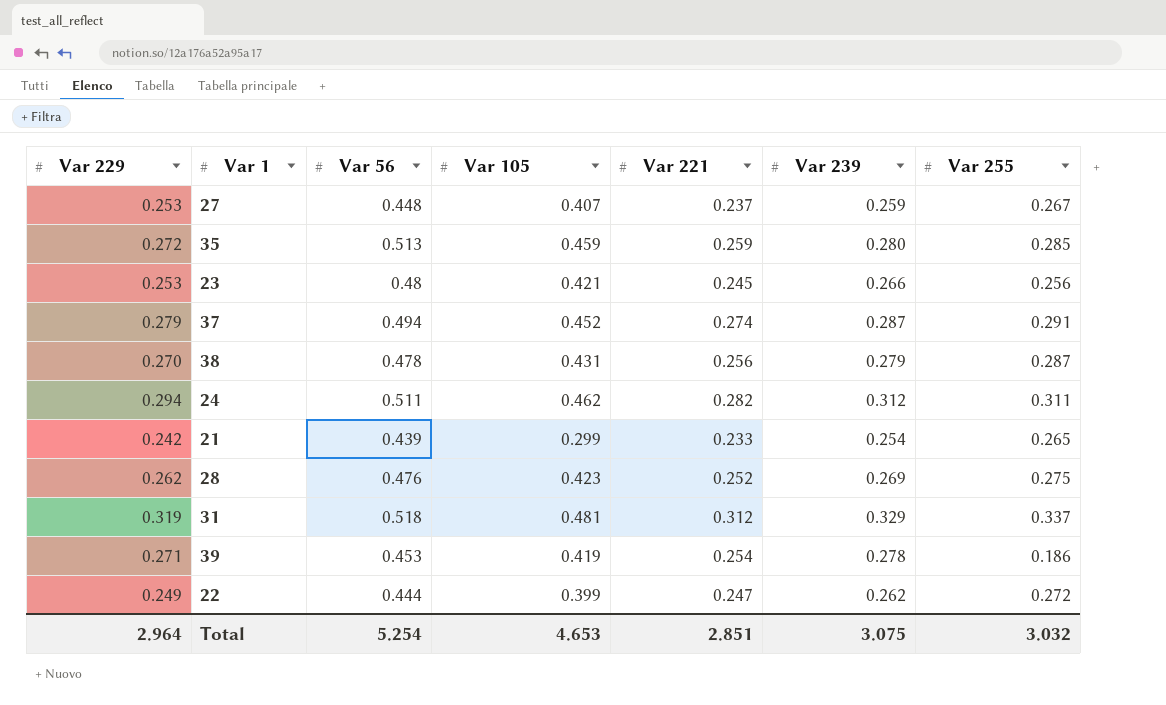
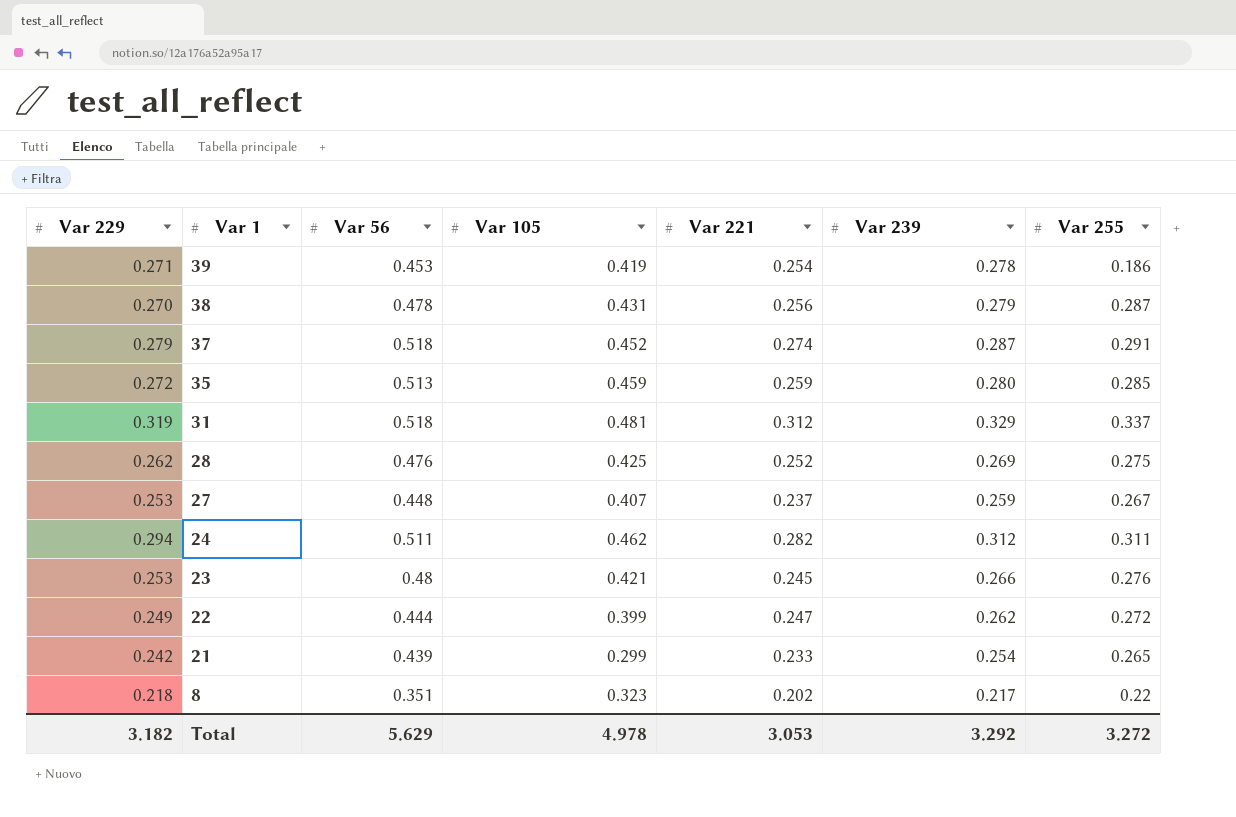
row order: none -> Var 1 descending
37 | Var 56: 0.494 -> 0.518
28 | Var 105: 0.423 -> 0.425
23 | Var 255: 0.256 -> 0.276
row 8: none -> 0.218 | 0.351 | 0.323 | 0.202 | 0.217 | 0.22
Total | Var 229: 2.964 -> 3.182
Total | Var 56: 5.254 -> 5.629
Total | Var 105: 4.653 -> 4.978
Total | Var 221: 2.851 -> 3.053
Total | Var 239: 3.075 -> 3.292
Total | Var 255: 3.032 -> 3.272

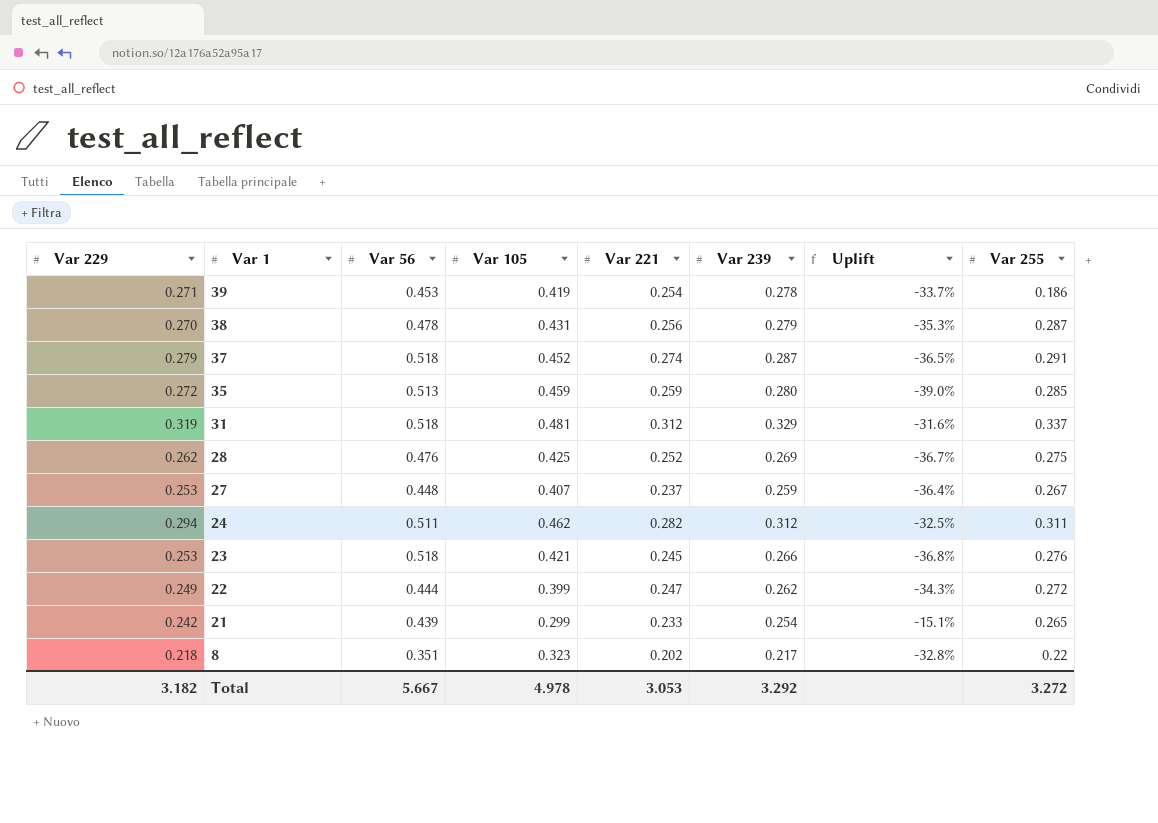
column Uplift | formula: none -> ([Var 239] - [Var 105]) / [Var 105]
23 | Var 56: 0.48 -> 0.518
Total | Var 56: 5.629 -> 5.667

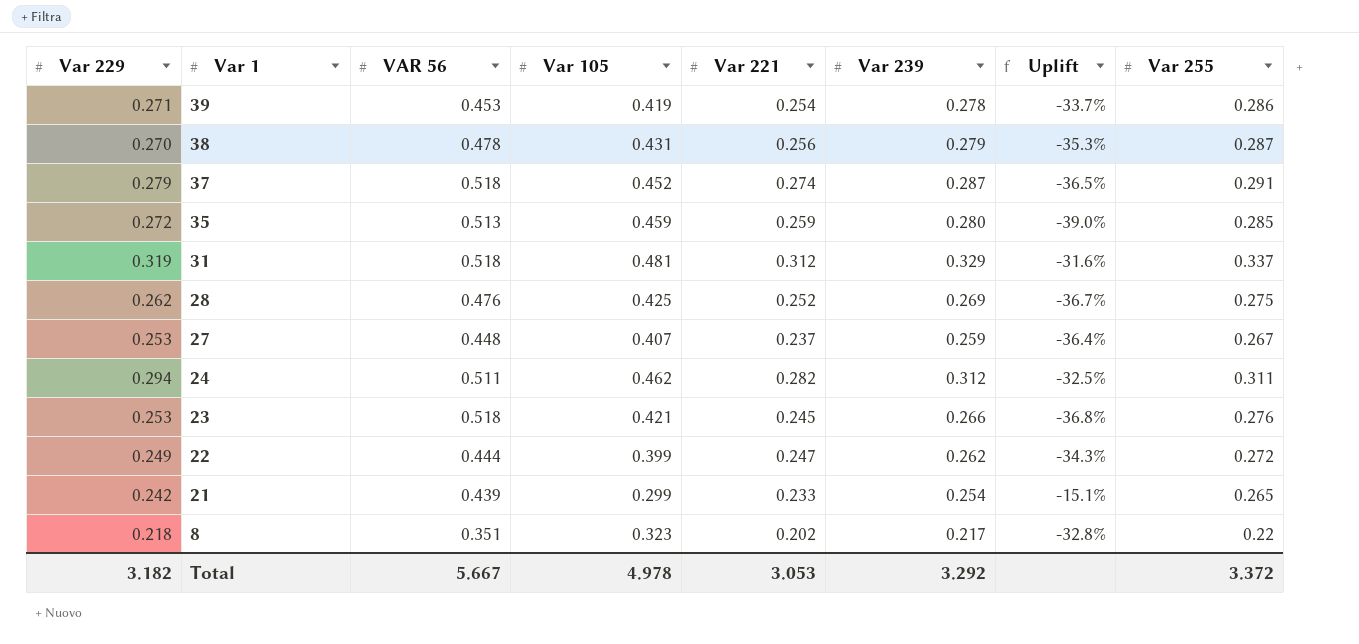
column name: Var 56 -> VAR 56
39 | Var 255: 0.186 -> 0.286
Total | Var 255: 3.272 -> 3.372

